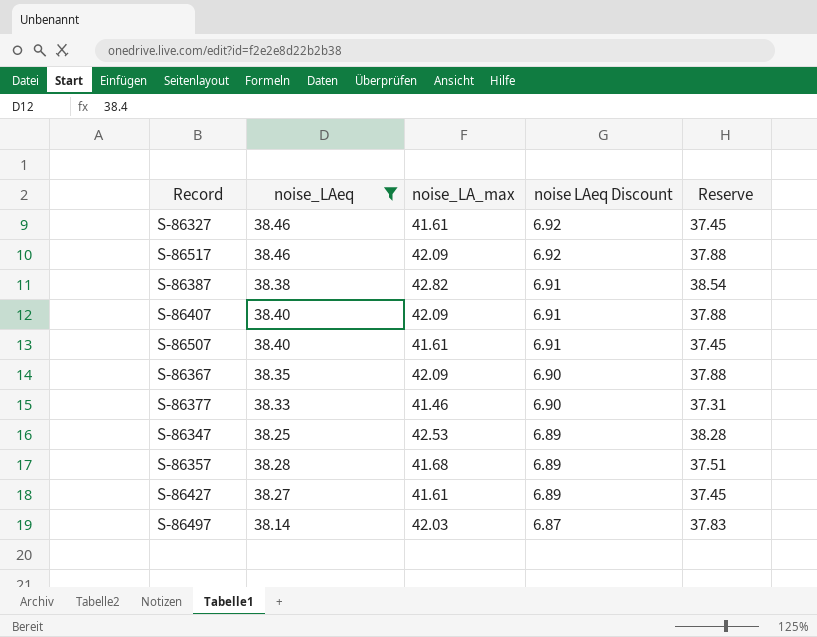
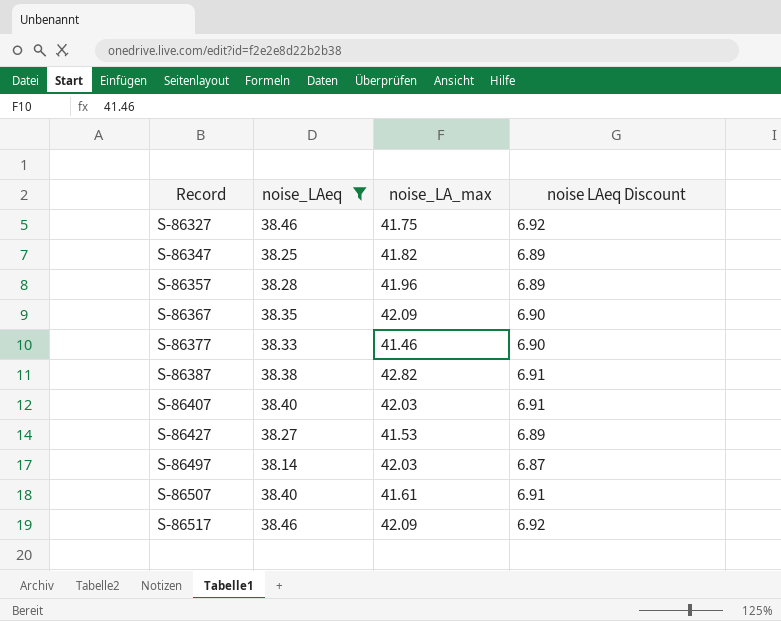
row order: noise LAeq Discount descending -> Record ascending
column Reserve | formula: [noise_LA_max] * 0.9 -> none
S-86327 | noise_LA_max: 41.61 -> 41.75
S-86347 | noise_LA_max: 42.53 -> 41.82
S-86357 | noise_LA_max: 41.68 -> 41.96
S-86407 | noise_LA_max: 42.09 -> 42.03
S-86427 | noise_LA_max: 41.61 -> 41.53

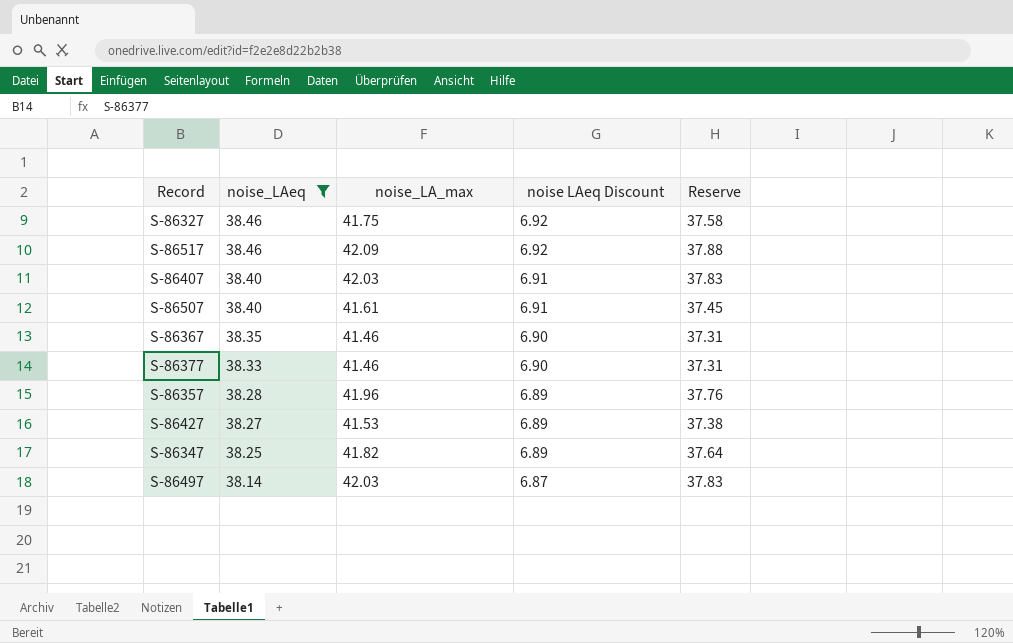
row order: Record ascending -> noise_LAeq descending
column Reserve | formula: none -> [noise_LA_max] * 0.9
row S-86387: 38.38 | 42.82 | 6.91 -> none
S-86367 | noise_LA_max: 42.09 -> 41.46

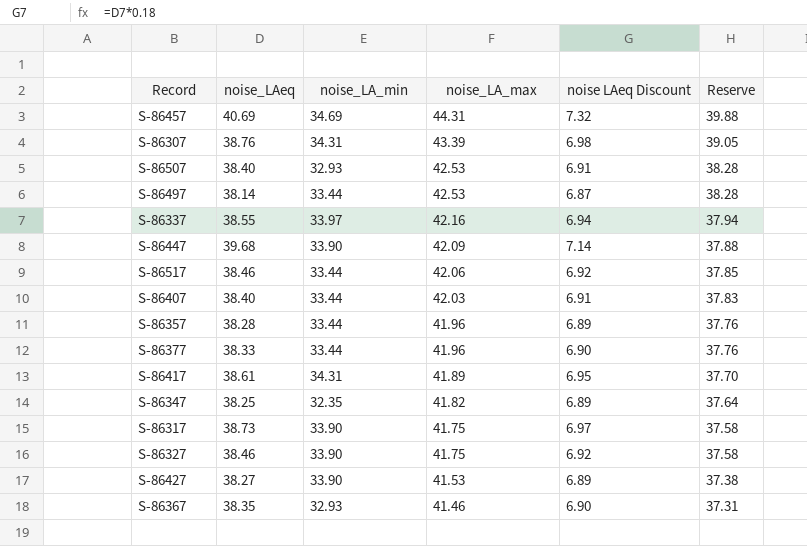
filter: noise_LAeq <= 38.46 -> none
row order: noise_LAeq descending -> noise_LA_max descending
column noise_LA_min | position: none -> 3
S-86507 | noise_LA_max: 41.61 -> 42.53
S-86507 | Reserve: 37.45 -> 38.28
S-86497 | noise_LA_max: 42.03 -> 42.53
S-86497 | Reserve: 37.83 -> 38.28
S-86517 | noise_LA_max: 42.09 -> 42.06
S-86517 | Reserve: 37.88 -> 37.85
S-86377 | noise_LA_max: 41.46 -> 41.96
S-86377 | Reserve: 37.31 -> 37.76

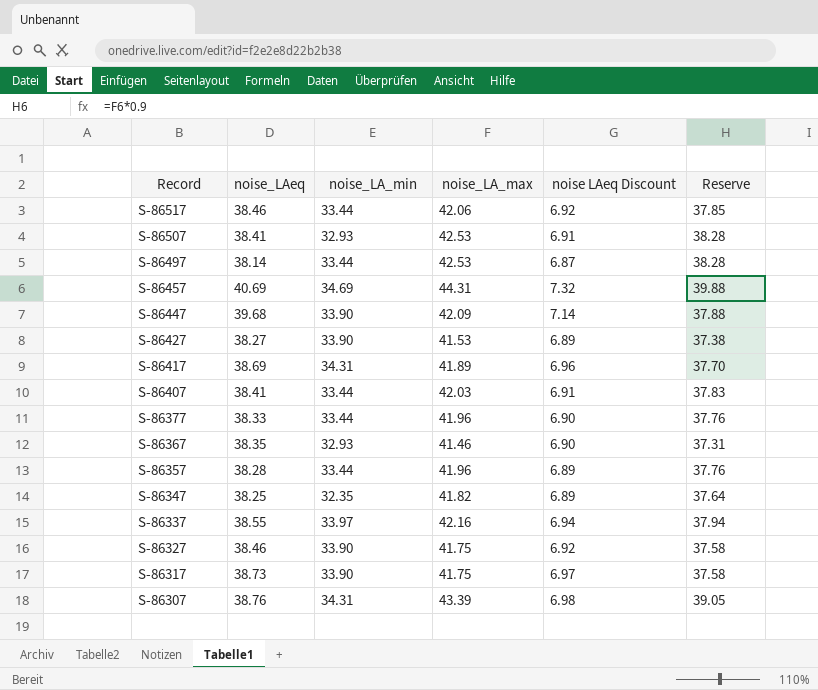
row order: noise_LA_max descending -> Record descending
S-86507 | noise_LAeq: 38.40 -> 38.41
S-86417 | noise_LAeq: 38.61 -> 38.69
S-86417 | noise LAeq Discount: 6.95 -> 6.96
S-86407 | noise_LAeq: 38.40 -> 38.41

